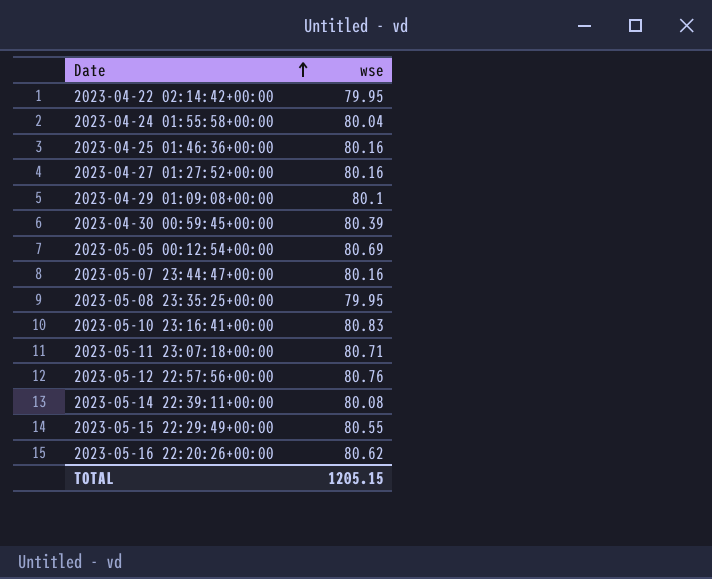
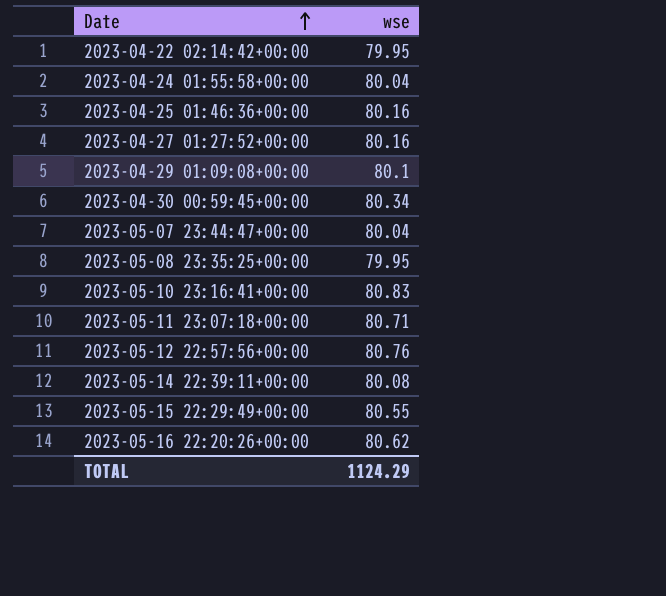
row 2023-05-05 00:12:54+00:00: 80.69 -> none
2023-04-30 00:59:45+00:00 | wse: 80.39 -> 80.34
2023-05-07 23:44:47+00:00 | wse: 80.16 -> 80.04
TOTAL | wse: 1205.15 -> 1124.29

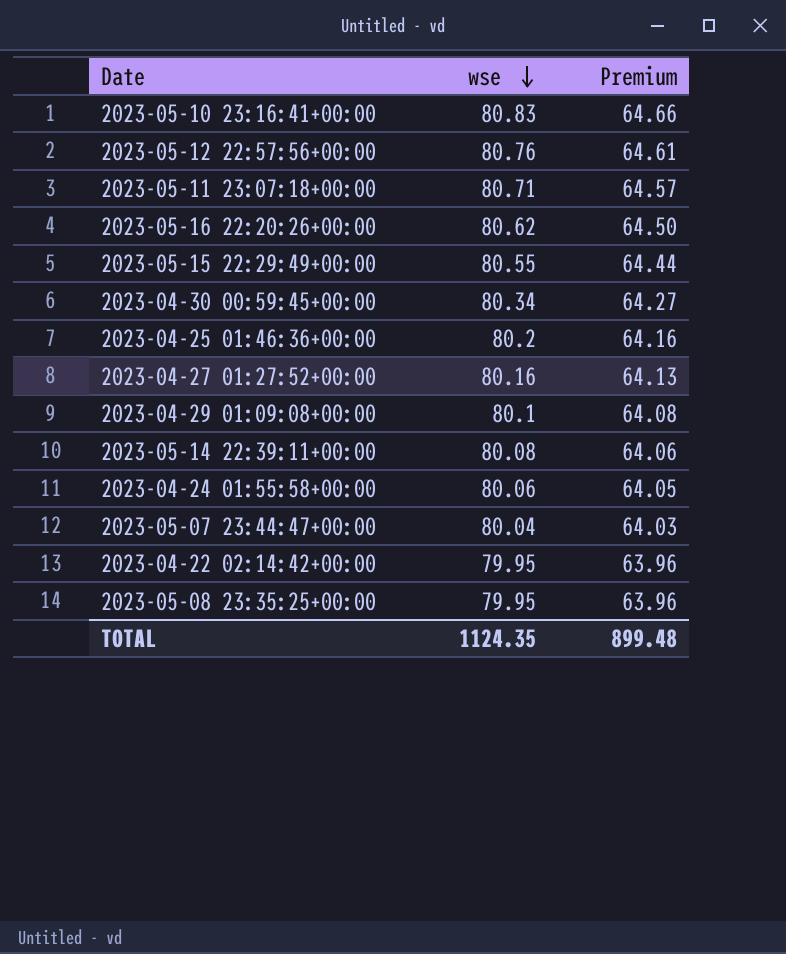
row order: Date ascending -> wse descending
column Premium | formula: none -> [wse] * 0.8
2023-04-25 01:46:36+00:00 | wse: 80.16 -> 80.2
2023-04-24 01:55:58+00:00 | wse: 80.04 -> 80.06
TOTAL | wse: 1124.29 -> 1124.35

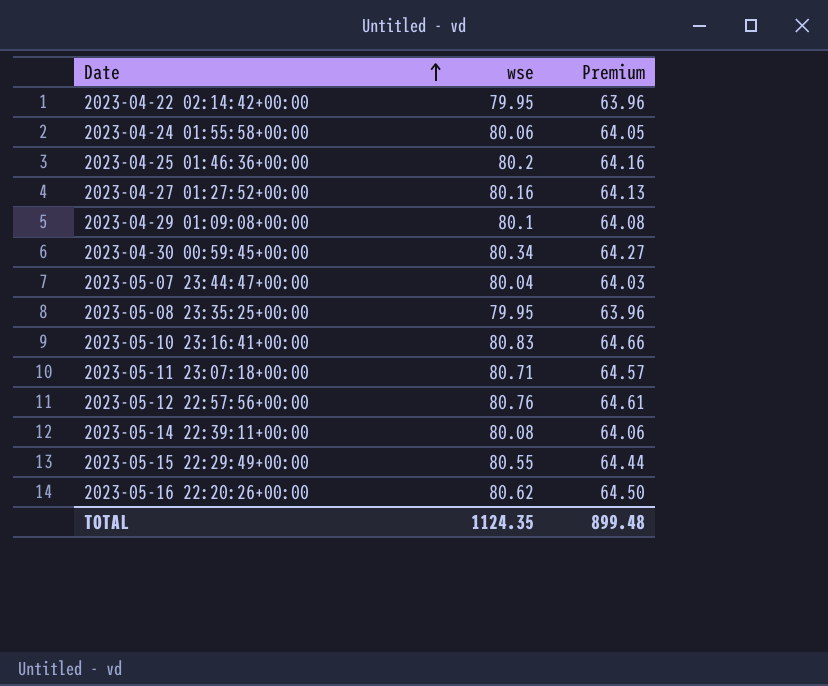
row order: wse descending -> Date ascending

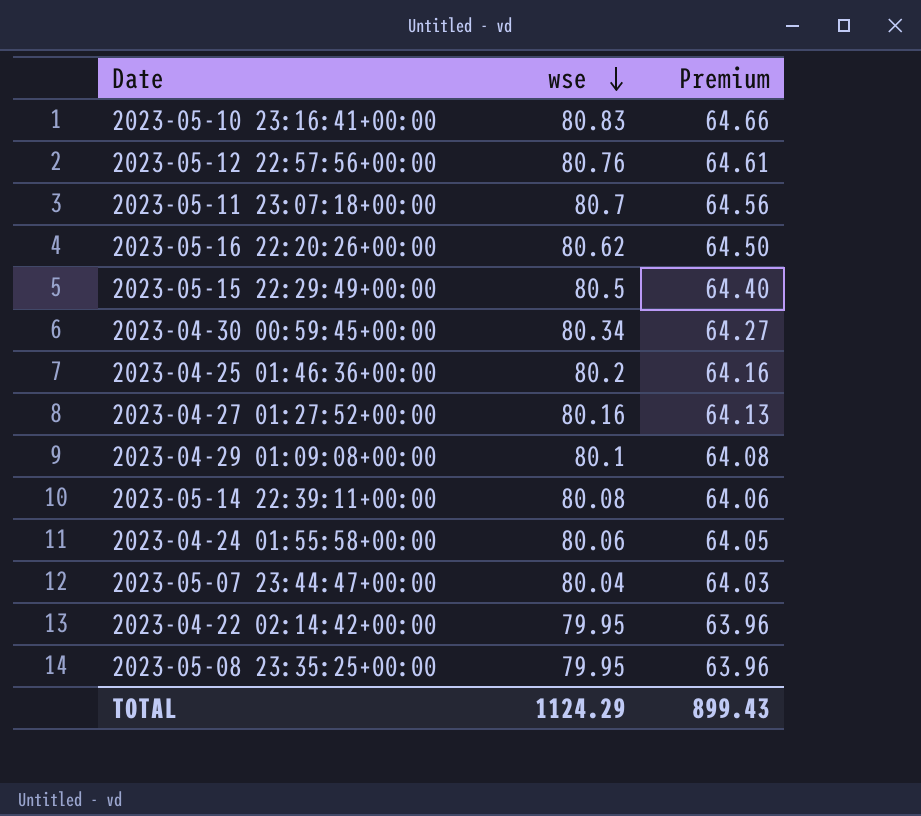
row order: Date ascending -> wse descending
2023-05-11 23:07:18+00:00 | wse: 80.71 -> 80.7
2023-05-11 23:07:18+00:00 | Premium: 64.57 -> 64.56
2023-05-15 22:29:49+00:00 | wse: 80.55 -> 80.5
2023-05-15 22:29:49+00:00 | Premium: 64.44 -> 64.40
TOTAL | wse: 1124.35 -> 1124.29
TOTAL | Premium: 899.48 -> 899.43

